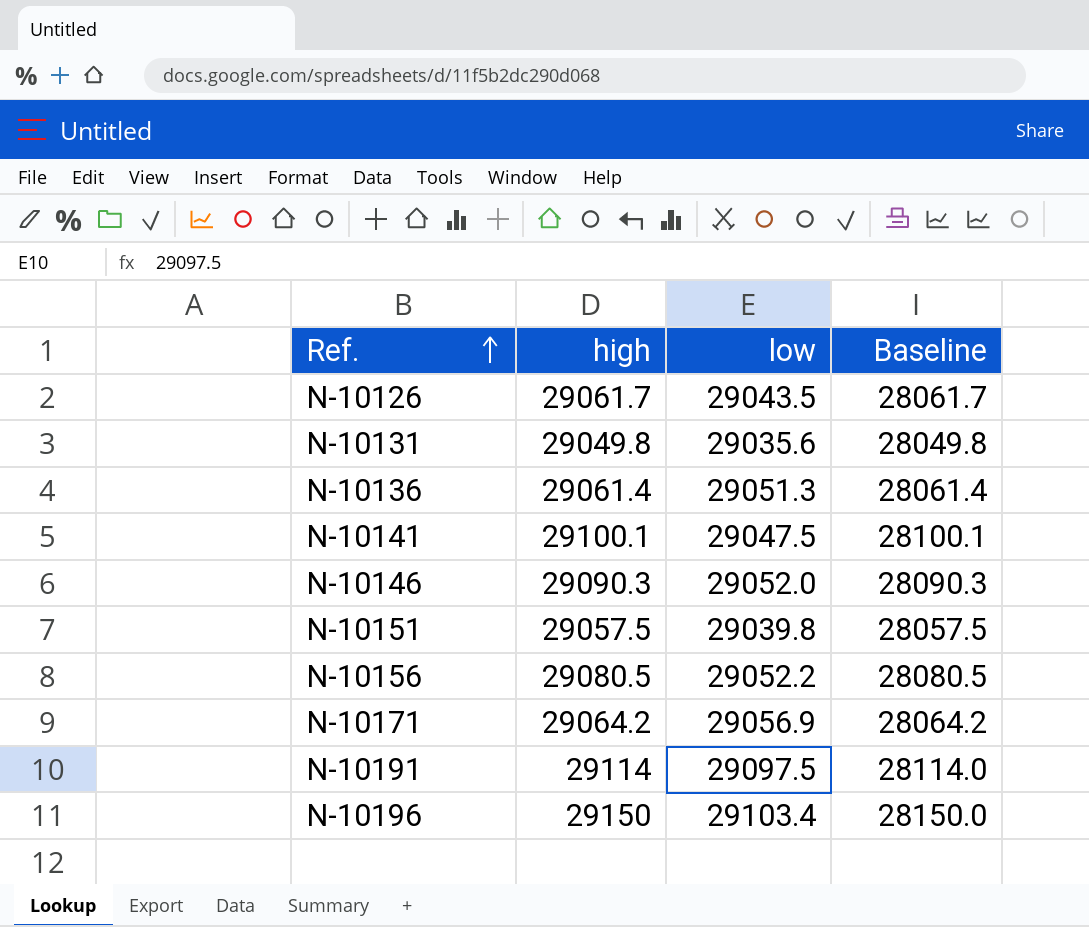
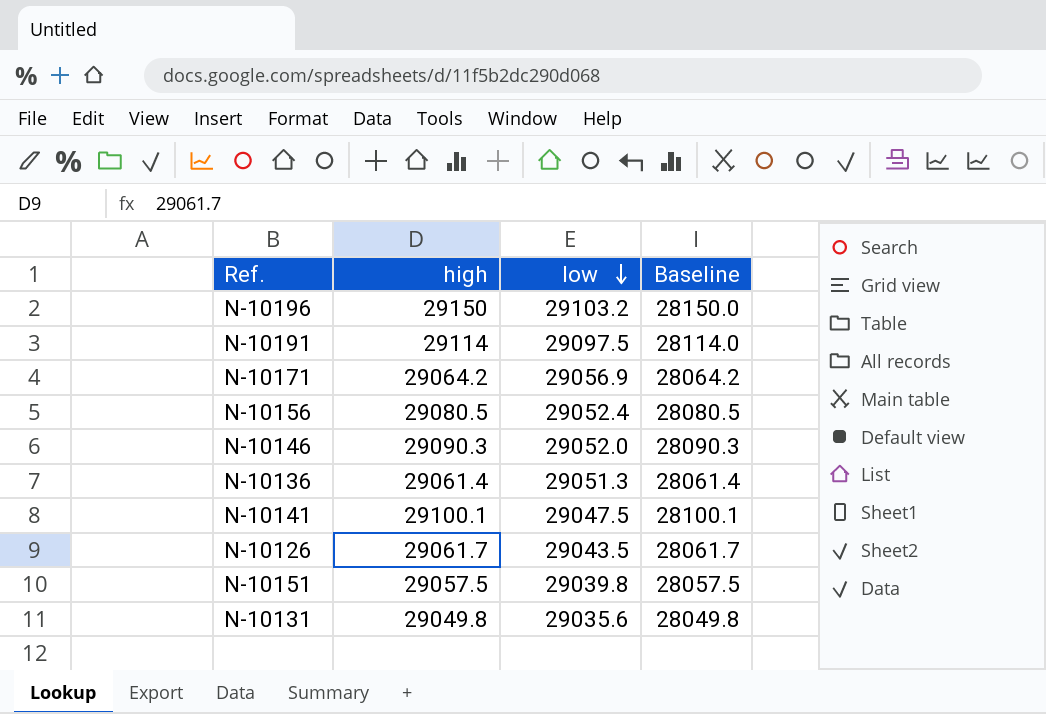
row order: Ref. ascending -> low descending
N-10196 | low: 29103.4 -> 29103.2
N-10156 | low: 29052.2 -> 29052.4

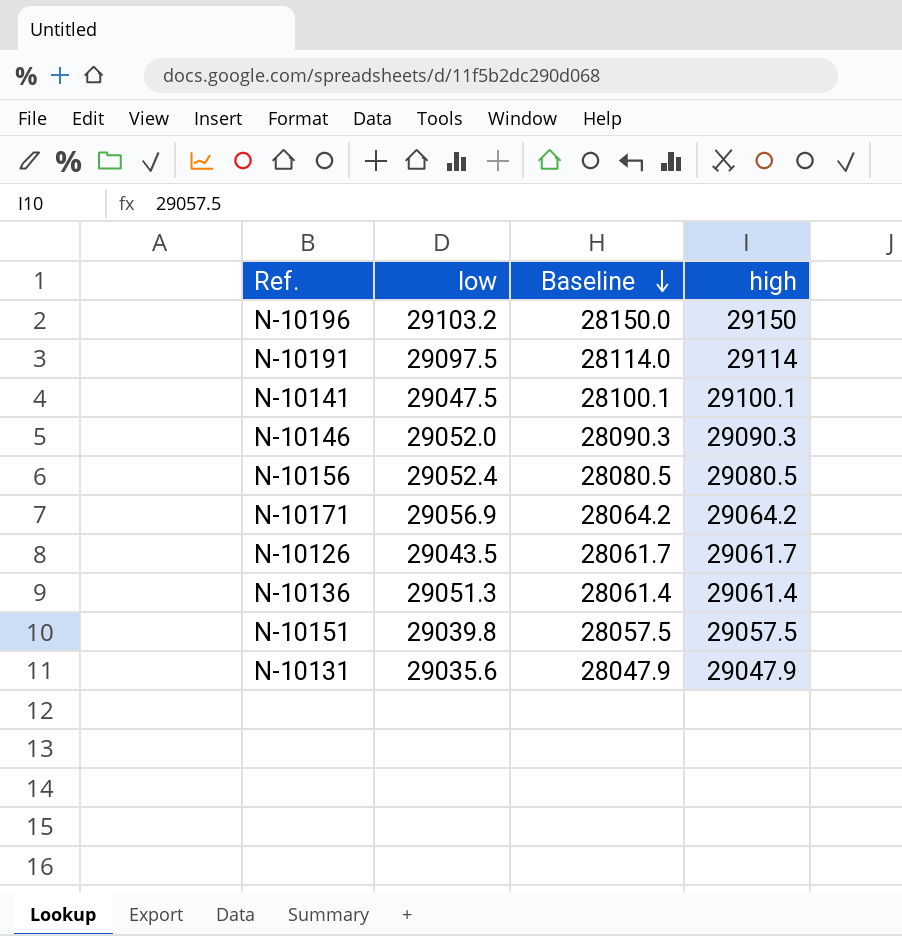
row order: low descending -> Baseline descending
column high | position: 2 -> 4
N-10131 | Baseline: 28049.8 -> 28047.9
N-10131 | high: 29049.8 -> 29047.9

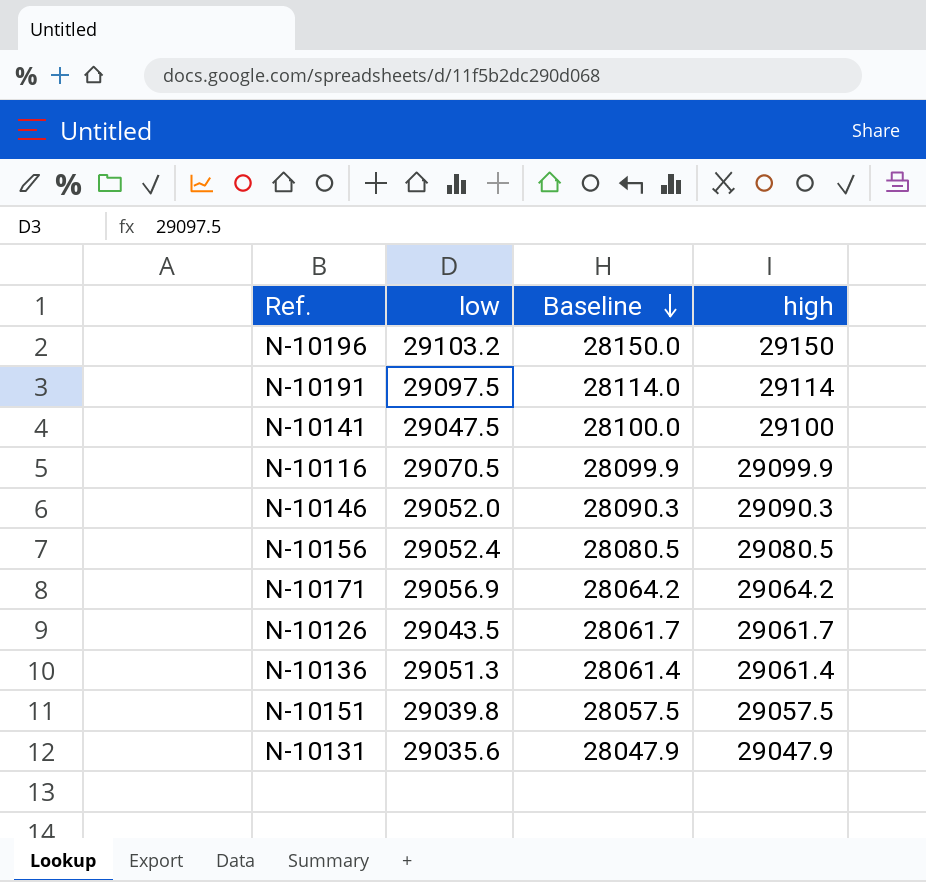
N-10141 | Baseline: 28100.1 -> 28100.0
N-10141 | high: 29100.1 -> 29100
row N-10116: none -> 29070.5 | 28099.9 | 29099.9

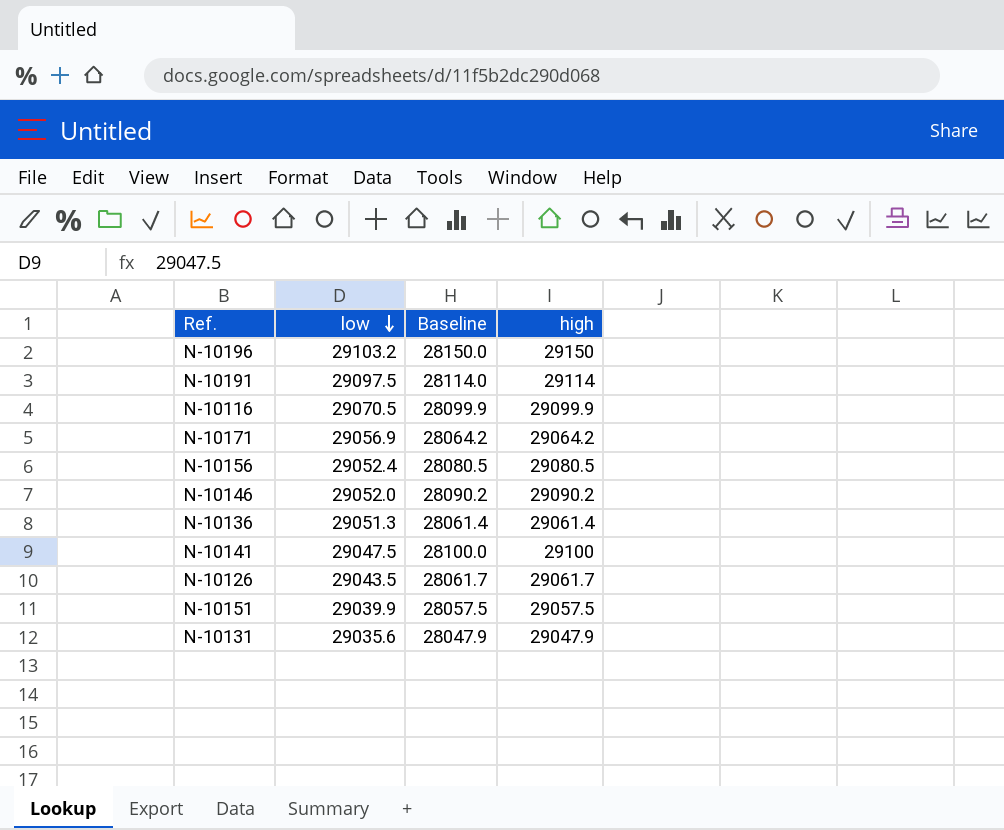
row order: Baseline descending -> low descending
N-10146 | Baseline: 28090.3 -> 28090.2
N-10146 | high: 29090.3 -> 29090.2
N-10151 | low: 29039.8 -> 29039.9

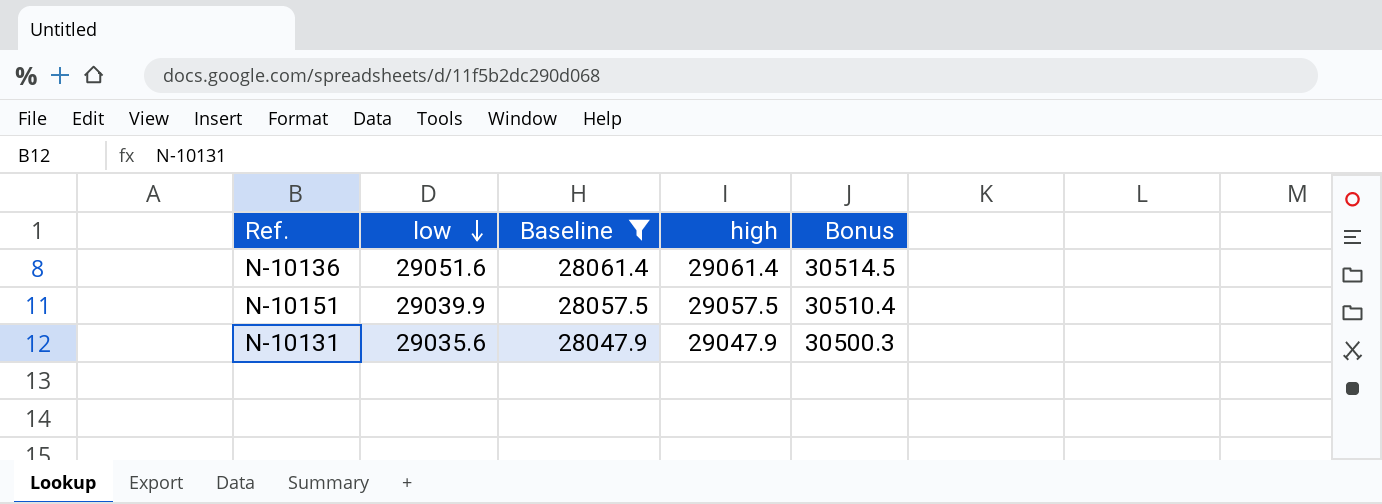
filter: none -> Baseline <= 28061.4
column Bonus | formula: none -> [high] * 1.05
N-10136 | low: 29051.3 -> 29051.6

